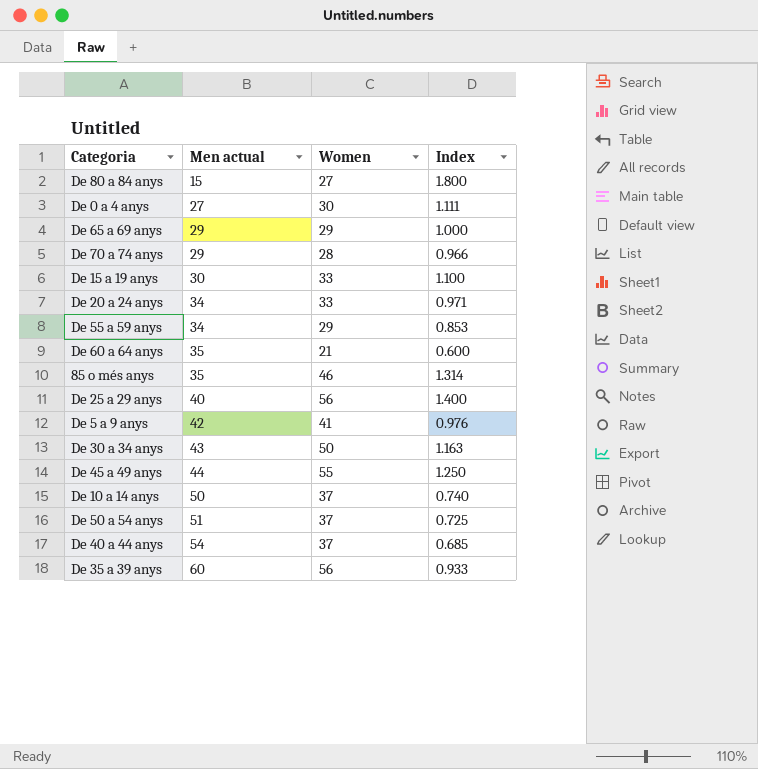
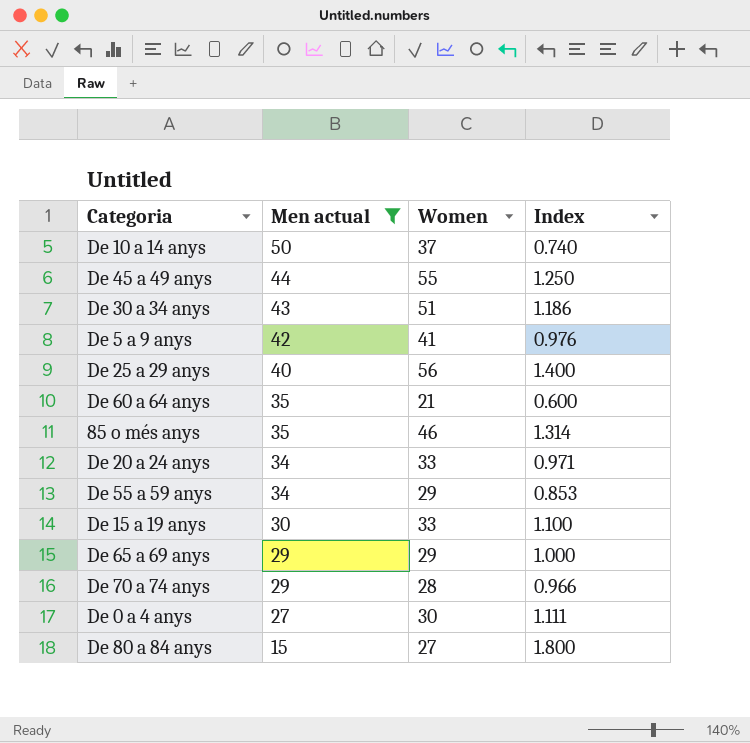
filter: none -> Men actual <= 50
row order: Men actual ascending -> Men actual descending
De 30 a 34 anys | Women: 50 -> 51
De 30 a 34 anys | Index: 1.163 -> 1.186

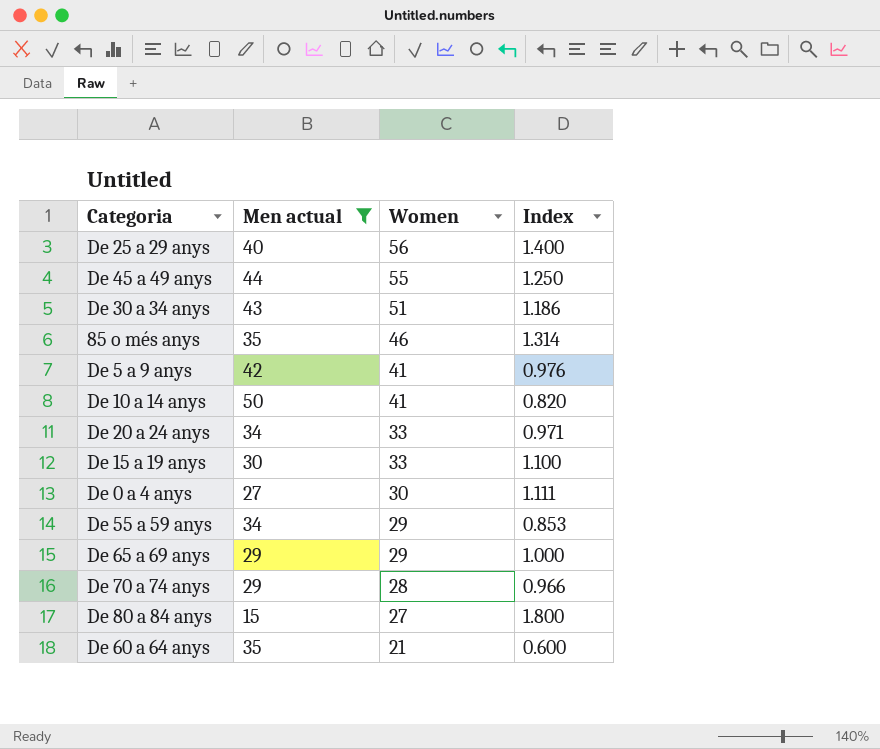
row order: Men actual descending -> Women descending
De 10 a 14 anys | Women: 37 -> 41
De 10 a 14 anys | Index: 0.740 -> 0.820

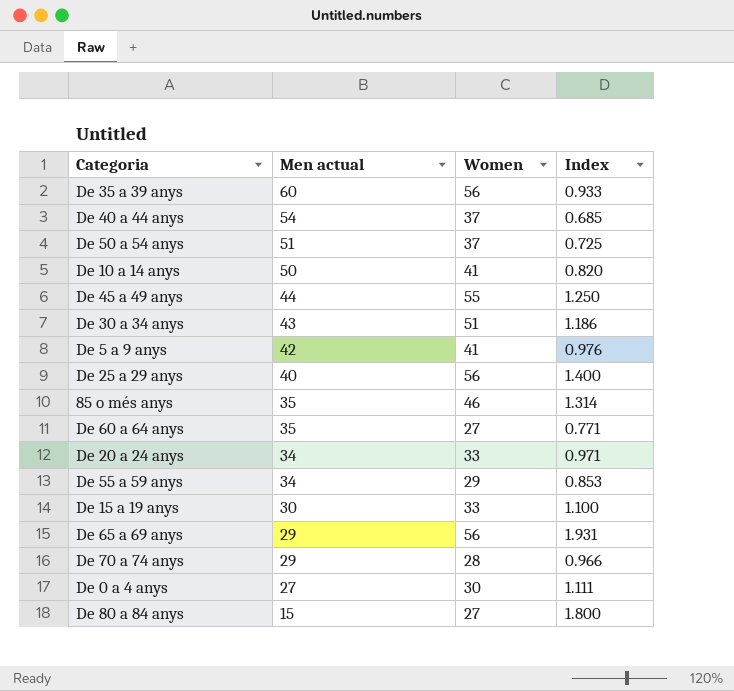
filter: Men actual <= 50 -> none
row order: Women descending -> Men actual descending
De 60 a 64 anys | Women: 21 -> 27
De 60 a 64 anys | Index: 0.600 -> 0.771
De 65 a 69 anys | Women: 29 -> 56
De 65 a 69 anys | Index: 1.000 -> 1.931

